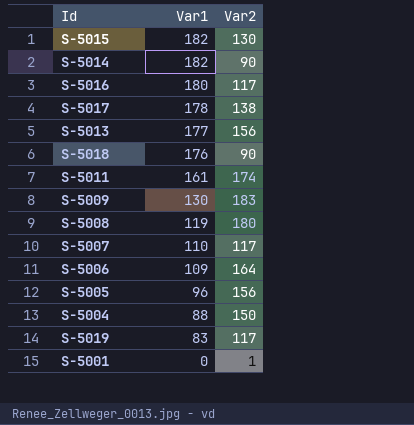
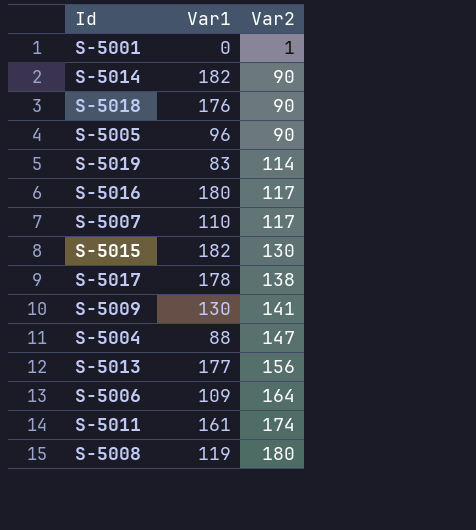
row order: Var1 descending -> Var2 ascending
S-5005 | Var2: 156 -> 90
S-5019 | Var2: 117 -> 114
S-5009 | Var2: 183 -> 141
S-5004 | Var2: 150 -> 147

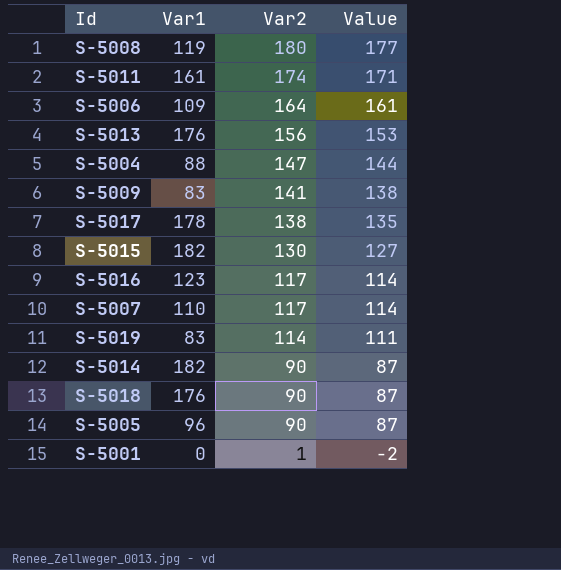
row order: Var2 ascending -> Var2 descending
column Value | formula: none -> [Var2] - 3
S-5013 | Var1: 177 -> 176
S-5009 | Var1: 130 -> 83
S-5016 | Var1: 180 -> 123

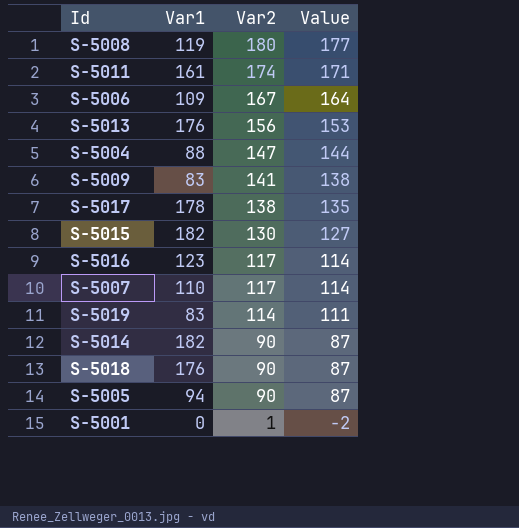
S-5006 | Var2: 164 -> 167
S-5006 | Value: 161 -> 164
S-5005 | Var1: 96 -> 94

